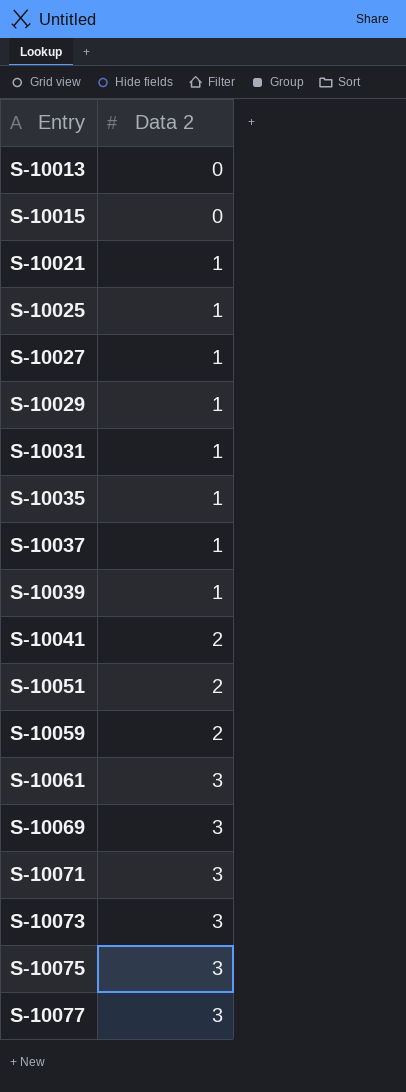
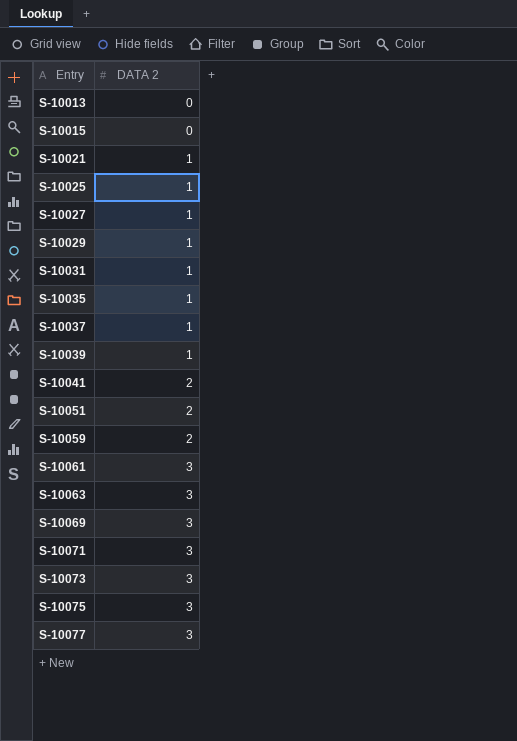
column name: Data 2 -> DATA 2
row S-10063: none -> 3

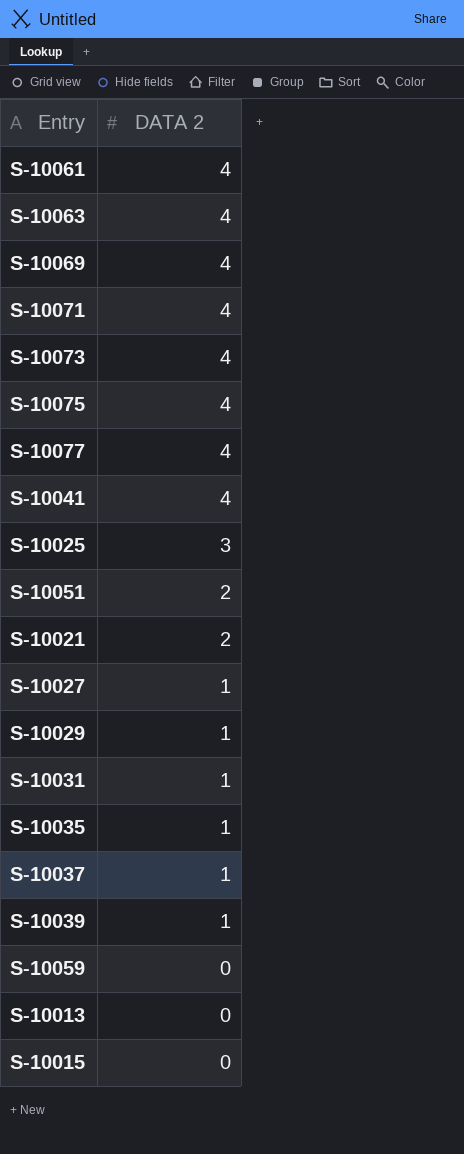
row order: Entry ascending -> DATA 2 descending
S-10061 | DATA 2: 3 -> 4
S-10063 | DATA 2: 3 -> 4
S-10069 | DATA 2: 3 -> 4
S-10071 | DATA 2: 3 -> 4
S-10073 | DATA 2: 3 -> 4
S-10075 | DATA 2: 3 -> 4
S-10077 | DATA 2: 3 -> 4
S-10041 | DATA 2: 2 -> 4
S-10025 | DATA 2: 1 -> 3
S-10021 | DATA 2: 1 -> 2
S-10059 | DATA 2: 2 -> 0

